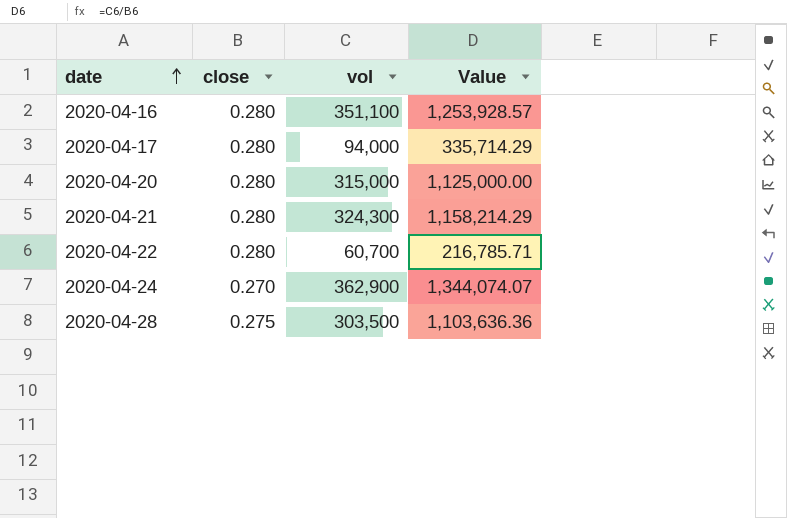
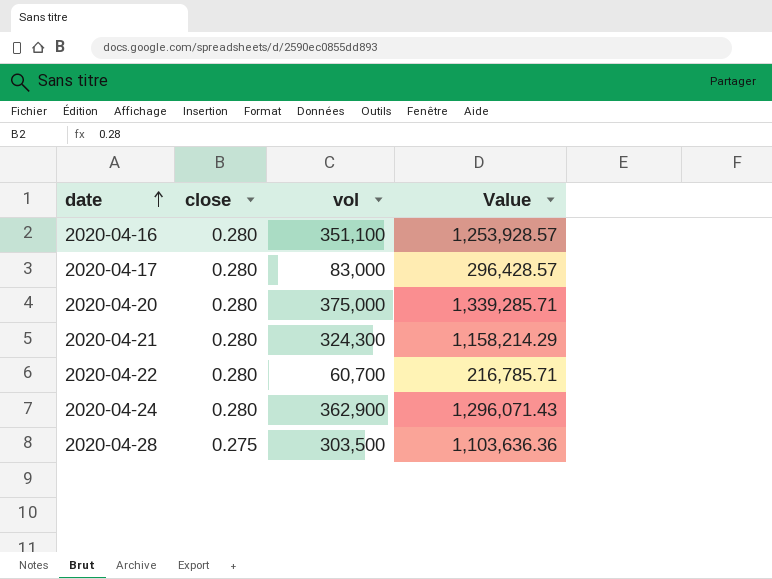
2020-04-17 | vol: 94,000 -> 83,000
2020-04-17 | Value: 335,714.29 -> 296,428.57
2020-04-20 | vol: 315,000 -> 375,000
2020-04-20 | Value: 1,125,000.00 -> 1,339,285.71
2020-04-24 | close: 0.270 -> 0.280
2020-04-24 | Value: 1,344,074.07 -> 1,296,071.43

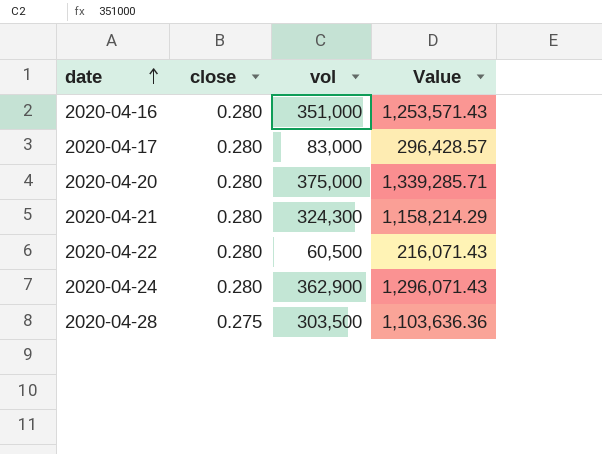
2020-04-16 | vol: 351,100 -> 351,000
2020-04-16 | Value: 1,253,928.57 -> 1,253,571.43
2020-04-22 | vol: 60,700 -> 60,500
2020-04-22 | Value: 216,785.71 -> 216,071.43

